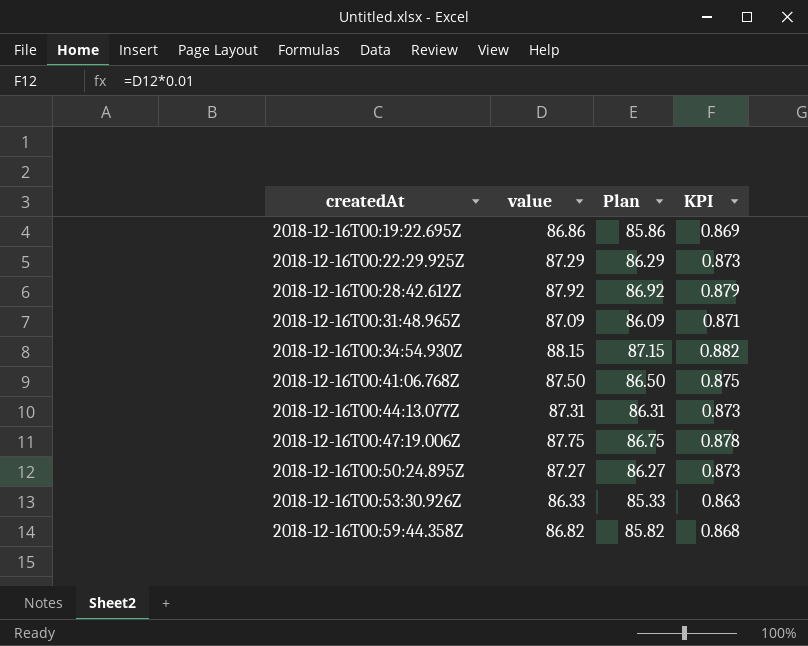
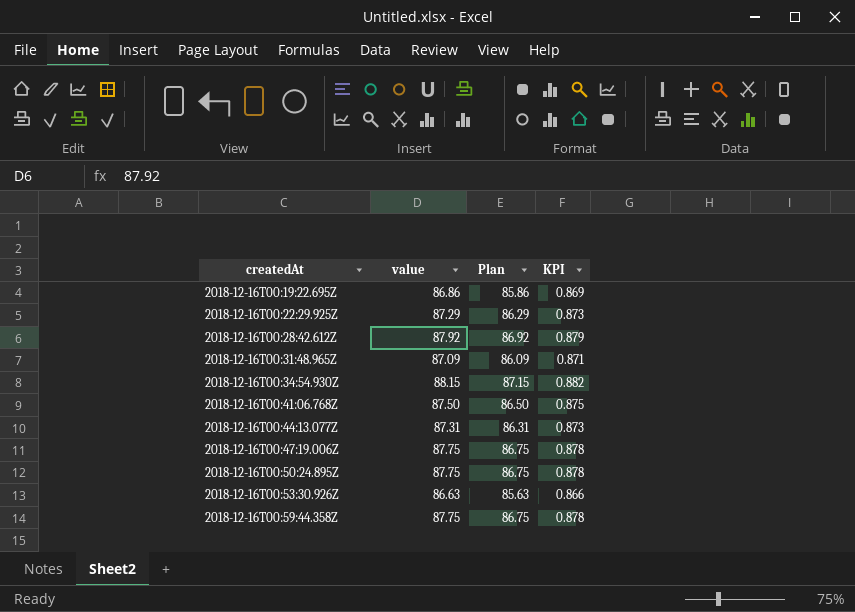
2018-12-16T00:50:24.895Z | value: 87.27 -> 87.75
2018-12-16T00:50:24.895Z | Plan: 86.27 -> 86.75
2018-12-16T00:50:24.895Z | KPI: 0.873 -> 0.878
2018-12-16T00:53:30.926Z | value: 86.33 -> 86.63
2018-12-16T00:53:30.926Z | Plan: 85.33 -> 85.63
2018-12-16T00:53:30.926Z | KPI: 0.863 -> 0.866
2018-12-16T00:59:44.358Z | value: 86.82 -> 87.75
2018-12-16T00:59:44.358Z | Plan: 85.82 -> 86.75
2018-12-16T00:59:44.358Z | KPI: 0.868 -> 0.878

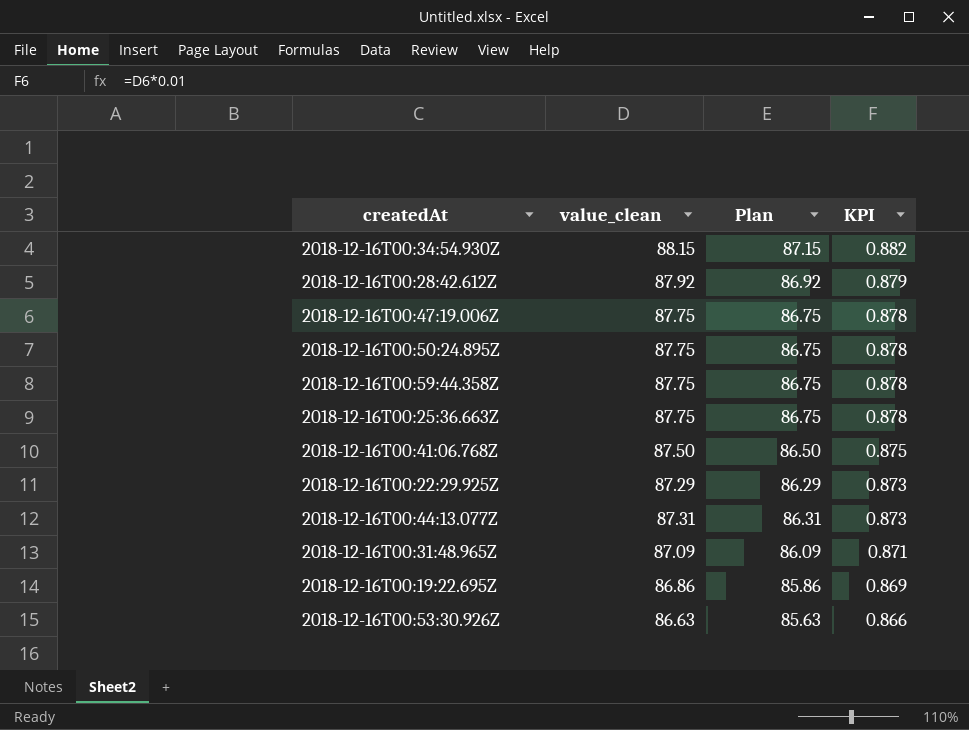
row order: createdAt ascending -> KPI descending
column name: value -> value_clean
row 2018-12-16T00:25:36.663Z: none -> 87.75 | 86.75 | 0.878

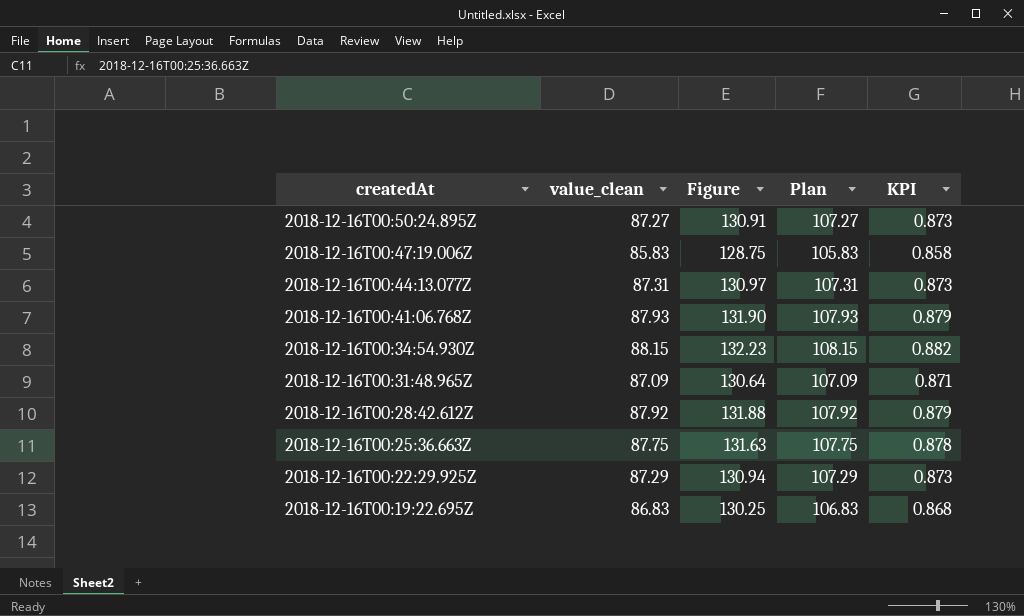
row order: KPI descending -> createdAt descending
column Figure | formula: none -> [value_clean] * 1.5
column Plan | formula: [value_clean] - 1 -> [value_clean] + 20
row 2018-12-16T00:59:44.358Z: 87.75 | 86.75 | 0.878 -> none
row 2018-12-16T00:53:30.926Z: 86.63 | 85.63 | 0.866 -> none
2018-12-16T00:50:24.895Z | value_clean: 87.75 -> 87.27
2018-12-16T00:50:24.895Z | KPI: 0.878 -> 0.873
2018-12-16T00:47:19.006Z | value_clean: 87.75 -> 85.83
2018-12-16T00:47:19.006Z | KPI: 0.878 -> 0.858
2018-12-16T00:41:06.768Z | value_clean: 87.50 -> 87.93
2018-12-16T00:41:06.768Z | KPI: 0.875 -> 0.879
2018-12-16T00:19:22.695Z | value_clean: 86.86 -> 86.83
2018-12-16T00:19:22.695Z | KPI: 0.869 -> 0.868

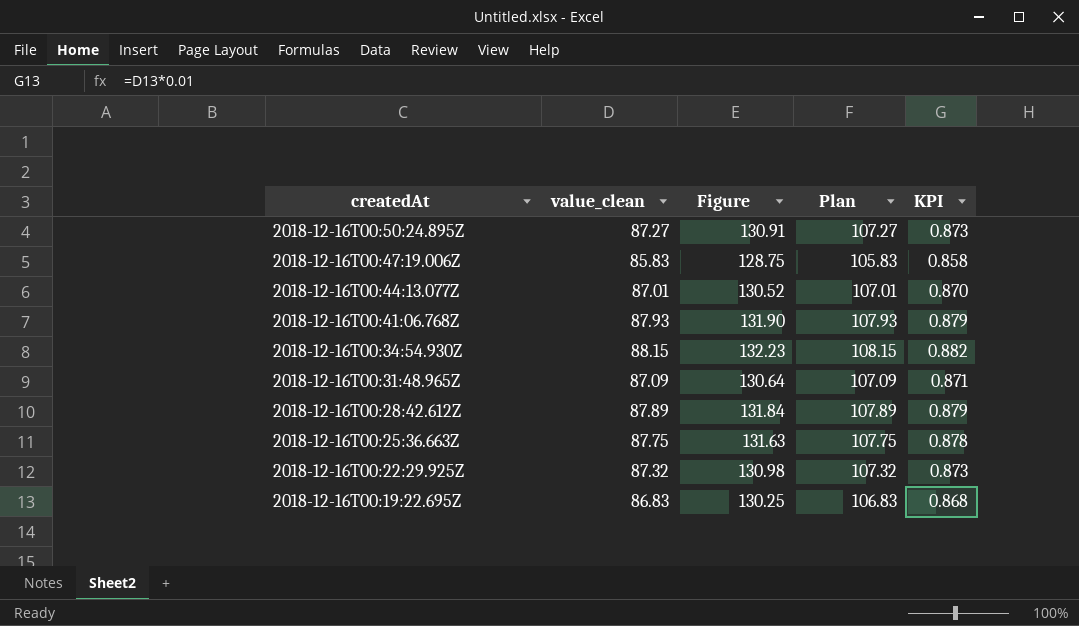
2018-12-16T00:44:13.077Z | value_clean: 87.31 -> 87.01
2018-12-16T00:44:13.077Z | Figure: 130.97 -> 130.52
2018-12-16T00:44:13.077Z | Plan: 107.31 -> 107.01
2018-12-16T00:44:13.077Z | KPI: 0.873 -> 0.870
2018-12-16T00:28:42.612Z | value_clean: 87.92 -> 87.89
2018-12-16T00:28:42.612Z | Figure: 131.88 -> 131.84
2018-12-16T00:28:42.612Z | Plan: 107.92 -> 107.89
2018-12-16T00:22:29.925Z | value_clean: 87.29 -> 87.32
2018-12-16T00:22:29.925Z | Figure: 130.94 -> 130.98
2018-12-16T00:22:29.925Z | Plan: 107.29 -> 107.32

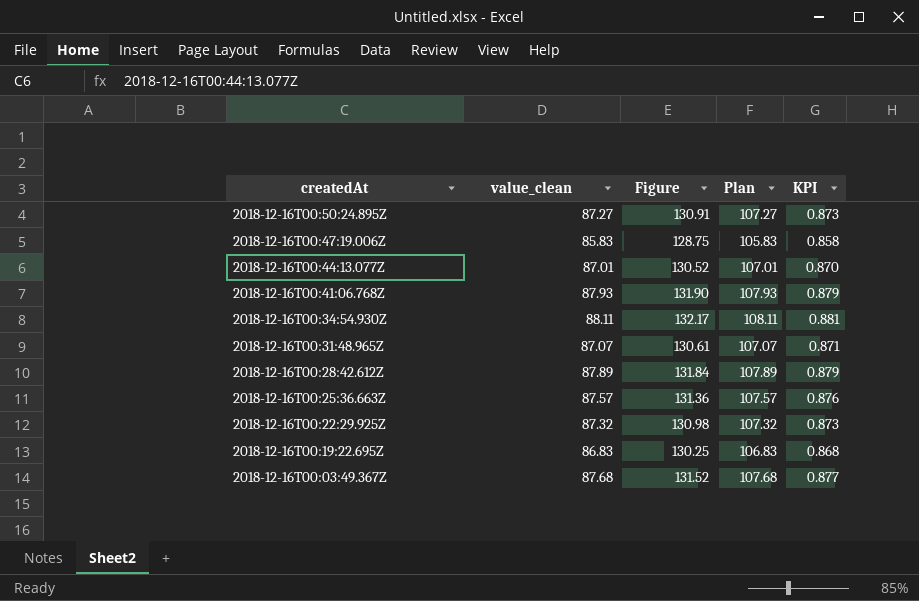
2018-12-16T00:34:54.930Z | value_clean: 88.15 -> 88.11
2018-12-16T00:34:54.930Z | Figure: 132.23 -> 132.17
2018-12-16T00:34:54.930Z | Plan: 108.15 -> 108.11
2018-12-16T00:34:54.930Z | KPI: 0.882 -> 0.881
2018-12-16T00:31:48.965Z | value_clean: 87.09 -> 87.07
2018-12-16T00:31:48.965Z | Figure: 130.64 -> 130.61
2018-12-16T00:31:48.965Z | Plan: 107.09 -> 107.07
2018-12-16T00:25:36.663Z | value_clean: 87.75 -> 87.57
2018-12-16T00:25:36.663Z | Figure: 131.63 -> 131.36
2018-12-16T00:25:36.663Z | Plan: 107.75 -> 107.57
2018-12-16T00:25:36.663Z | KPI: 0.878 -> 0.876
row 2018-12-16T00:03:49.367Z: none -> 87.68 | 131.52 | 107.68 | 0.877

